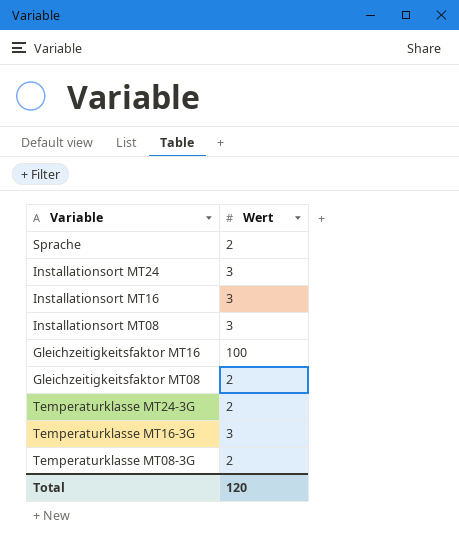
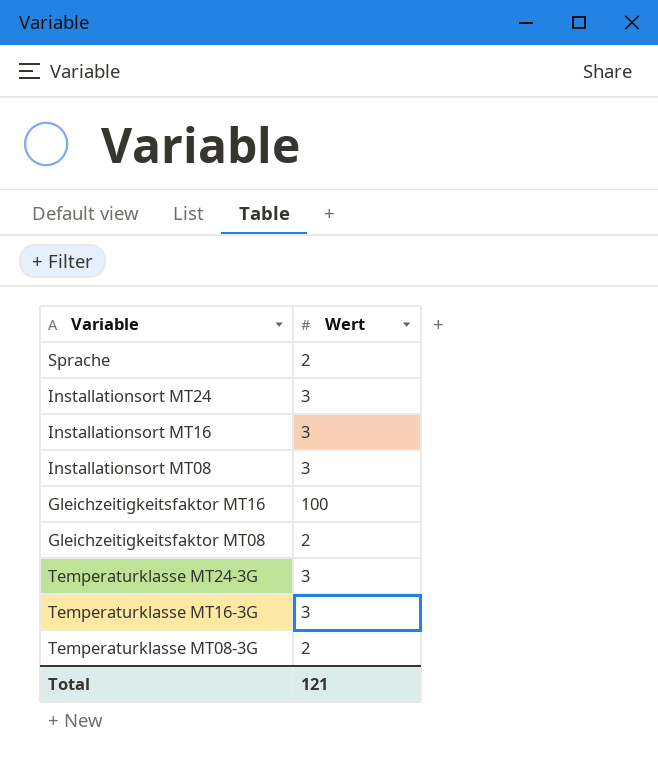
Temperaturklasse MT24-3G | Wert: 2 -> 3
Total | Wert: 120 -> 121

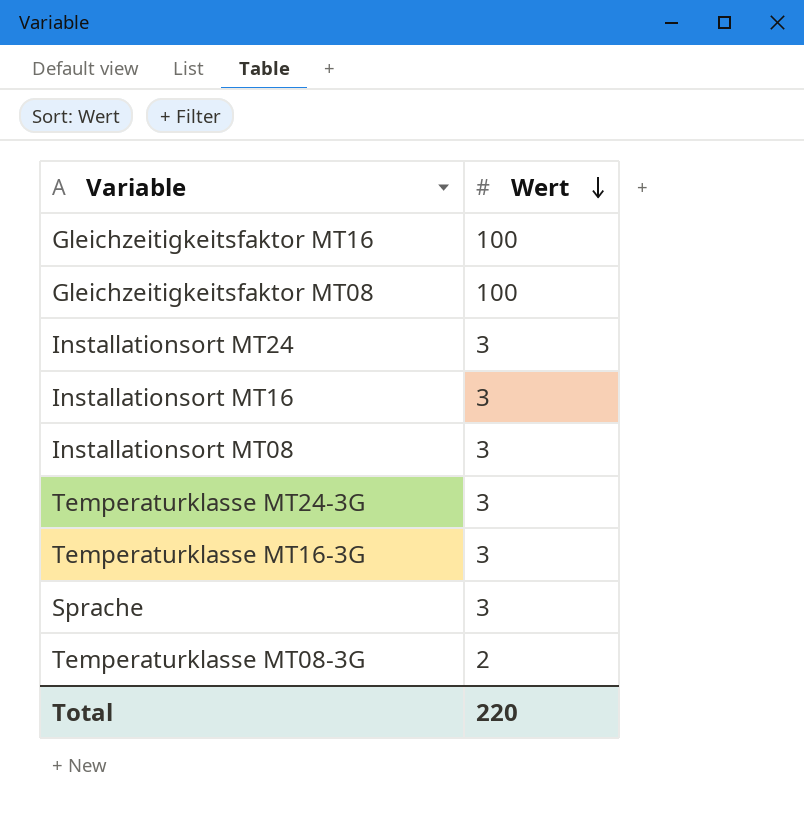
row order: none -> Wert descending
Gleichzeitigkeitsfaktor MT08 | Wert: 2 -> 100
Sprache | Wert: 2 -> 3
Total | Wert: 121 -> 220

